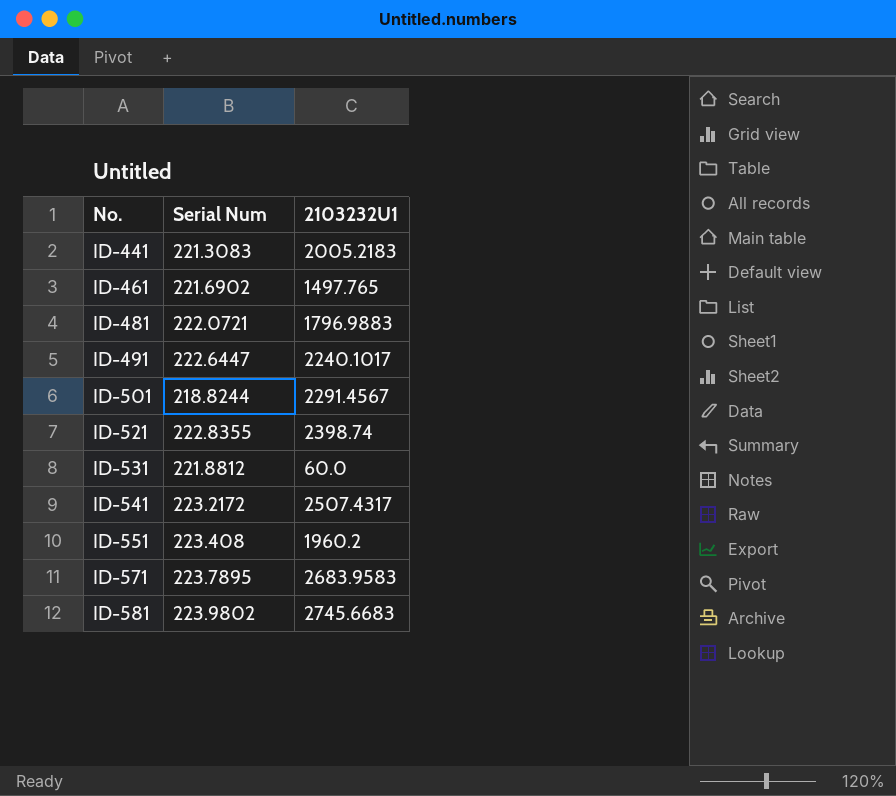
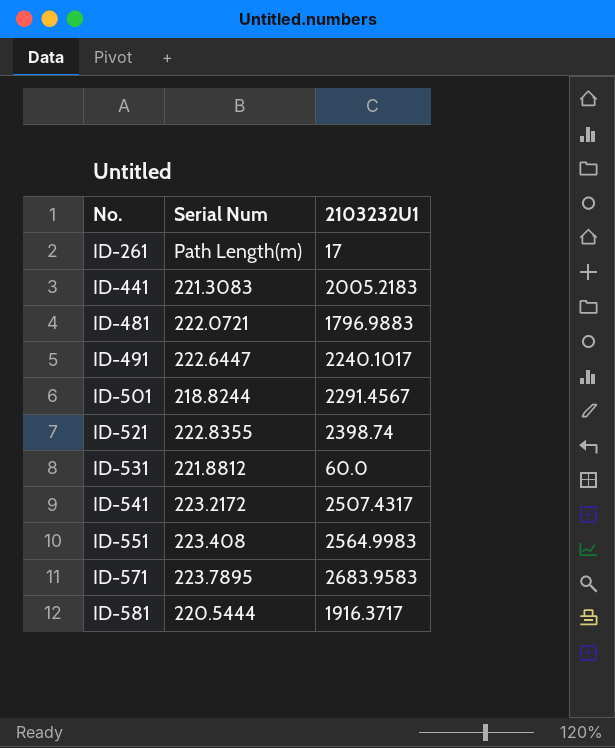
row ID-461: 221.6902 | 1497.765 -> none
row ID-261: none -> Path Length(m) | 17
ID-551 | 2103232U1: 1960.2 -> 2564.9983
ID-581 | Serial Num: 223.9802 -> 220.5444
ID-581 | 2103232U1: 2745.6683 -> 1916.3717

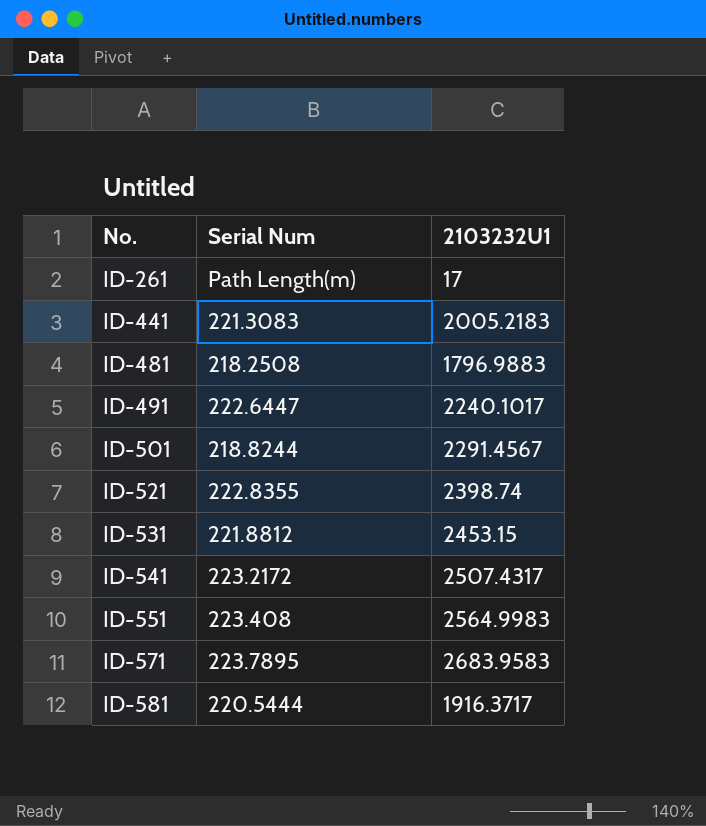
ID-481 | Serial Num: 222.0721 -> 218.2508
ID-531 | 2103232U1: 60.0 -> 2453.15

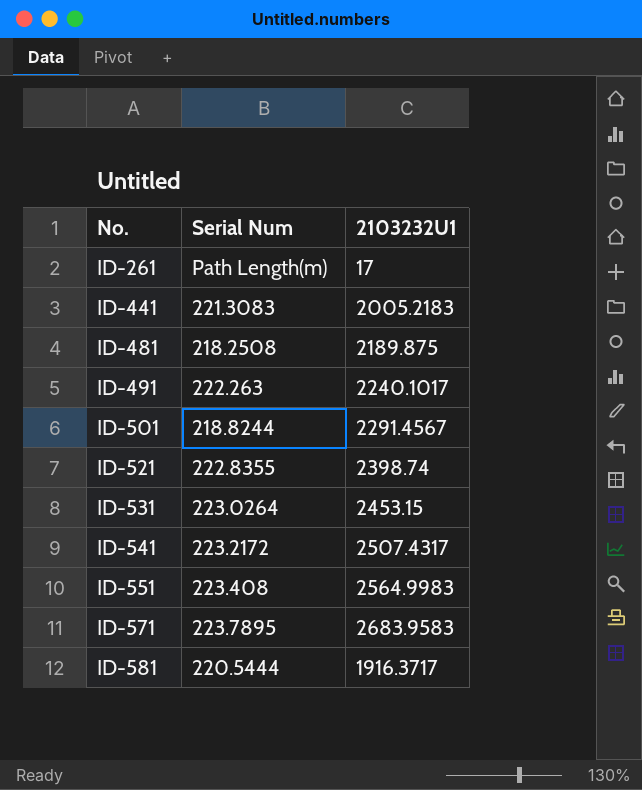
ID-481 | 2103232U1: 1796.9883 -> 2189.875
ID-491 | Serial Num: 222.6447 -> 222.263
ID-531 | Serial Num: 221.8812 -> 223.0264

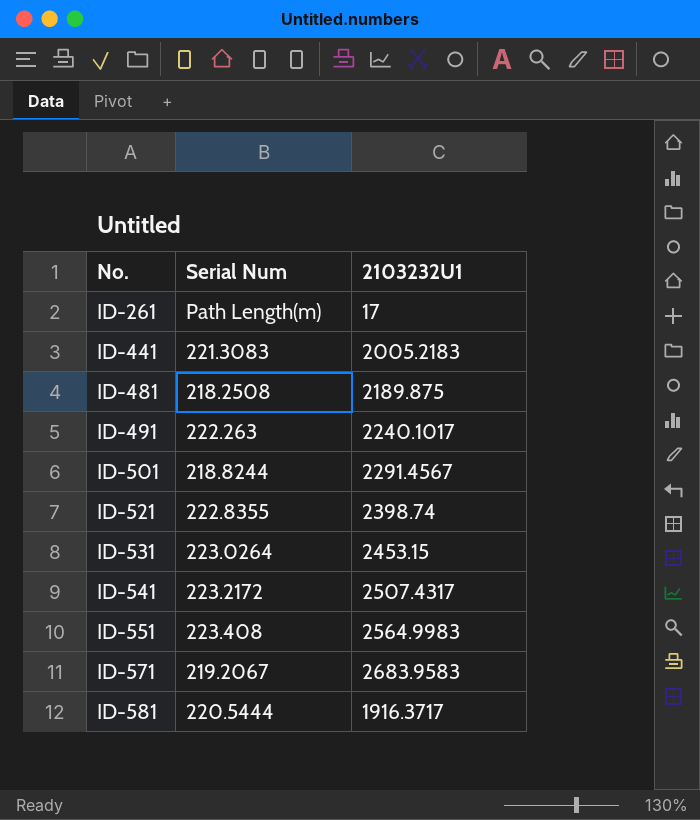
ID-571 | Serial Num: 223.7895 -> 219.2067

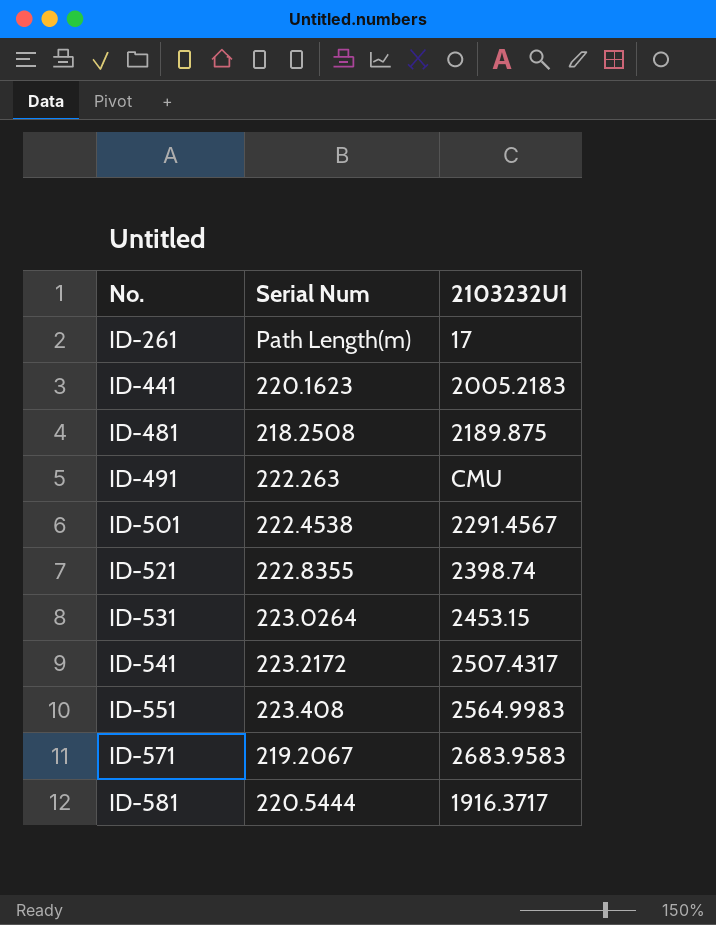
ID-441 | Serial Num: 221.3083 -> 220.1623
ID-491 | 2103232U1: 2240.1017 -> CMU
ID-501 | Serial Num: 218.8244 -> 222.4538

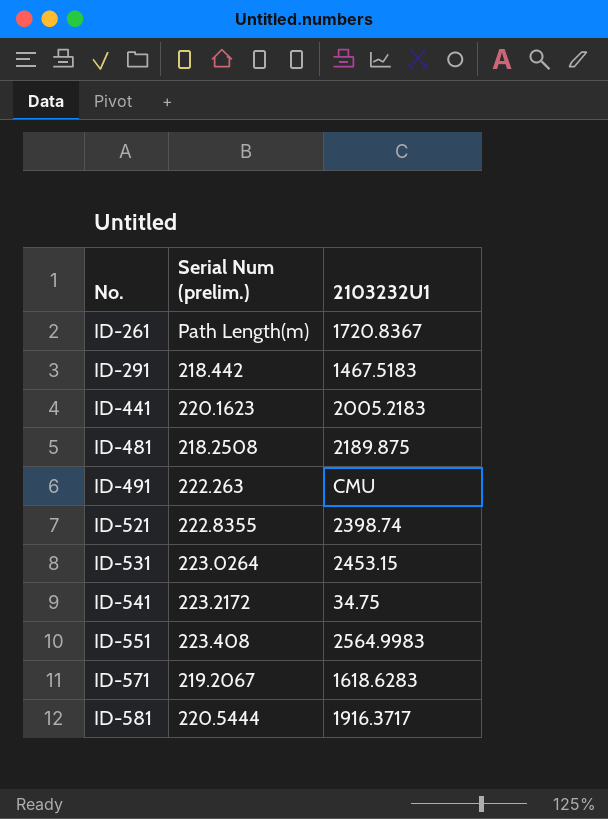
column name: Serial Num -> Serial Num (prelim.)
row ID-501: 222.4538 | 2291.4567 -> none
ID-261 | 2103232U1: 17 -> 1720.8367
row ID-291: none -> 218.442 | 1467.5183
ID-541 | 2103232U1: 2507.4317 -> 34.75
ID-571 | 2103232U1: 2683.9583 -> 1618.6283

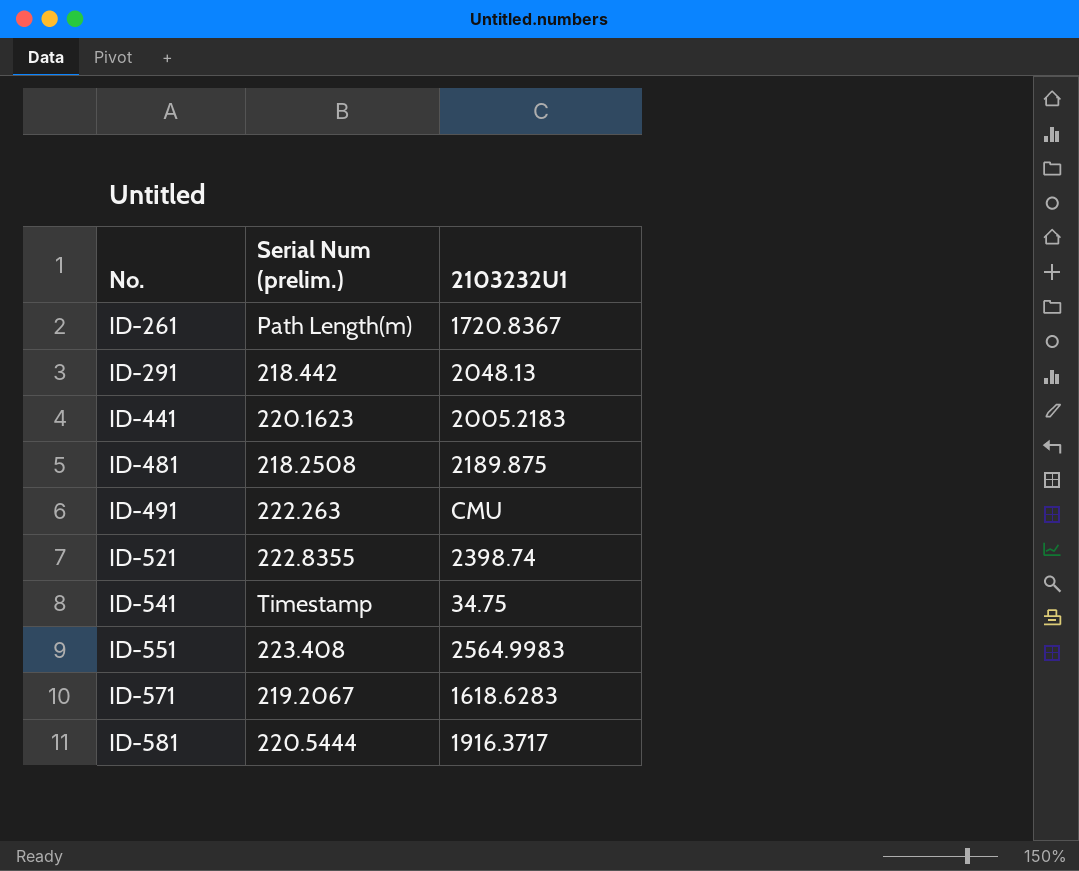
row ID-531: 223.0264 | 2453.15 -> none
ID-291 | 2103232U1: 1467.5183 -> 2048.13
ID-541 | Serial Num (prelim.): 223.2172 -> Timestamp

